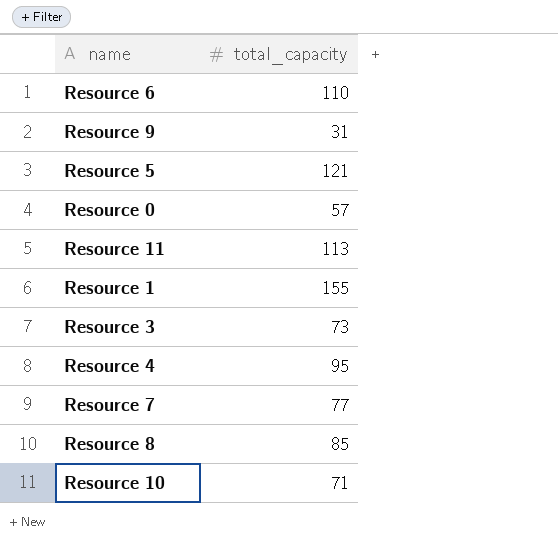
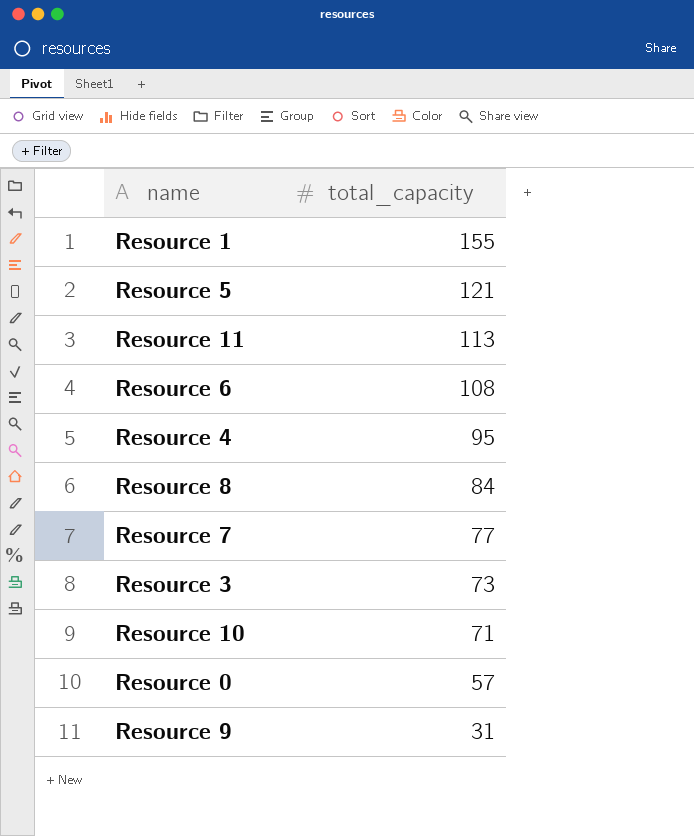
row order: none -> total_capacity descending
Resource 6 | total_capacity: 110 -> 108
Resource 8 | total_capacity: 85 -> 84

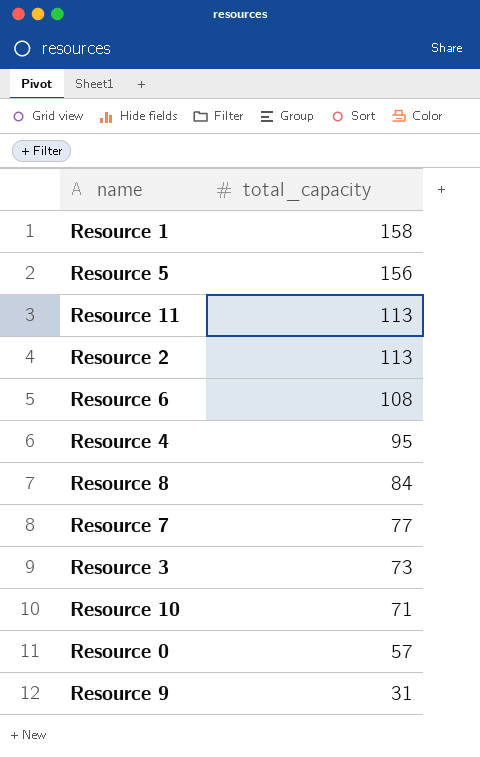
Resource 1 | total_capacity: 155 -> 158
Resource 5 | total_capacity: 121 -> 156
row Resource 2: none -> 113

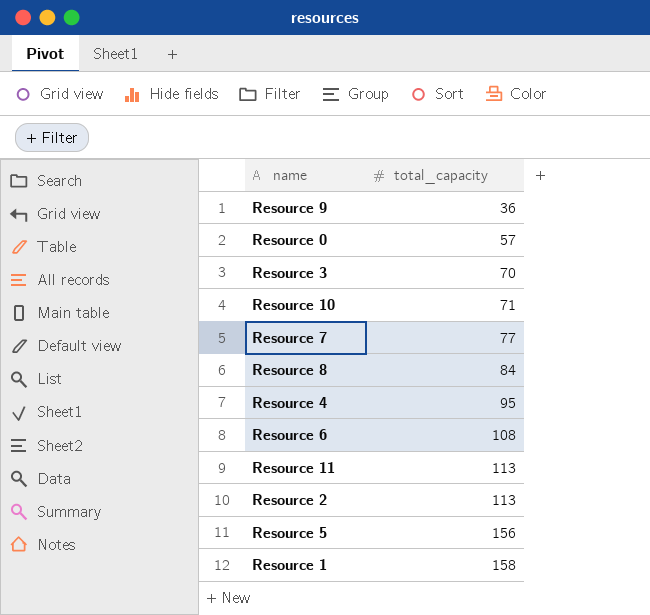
row order: total_capacity descending -> total_capacity ascending
Resource 9 | total_capacity: 31 -> 36
Resource 3 | total_capacity: 73 -> 70

